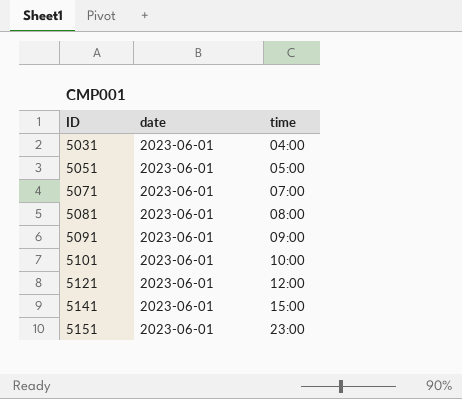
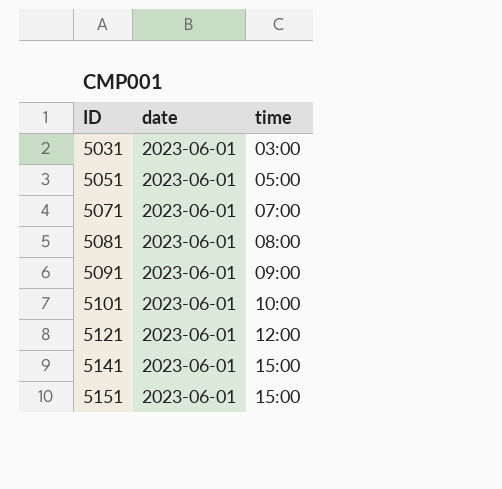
5031 | time: 04:00 -> 03:00
5151 | time: 23:00 -> 15:00

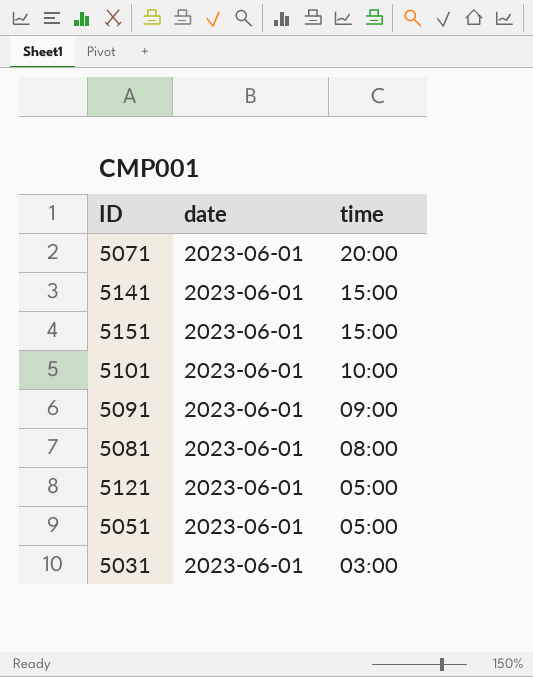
row order: ID ascending -> time descending
5071 | time: 07:00 -> 20:00
5121 | time: 12:00 -> 05:00

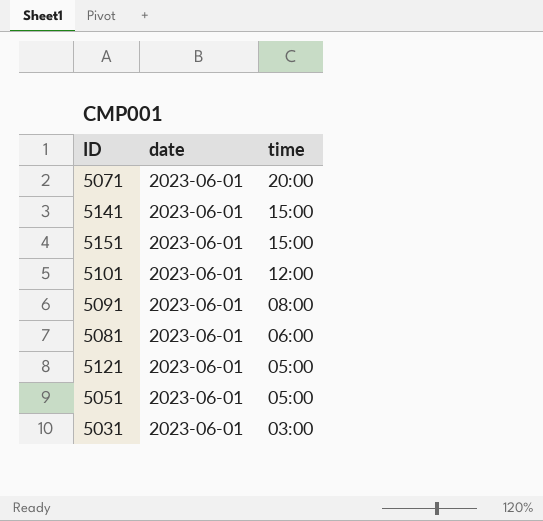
5101 | time: 10:00 -> 12:00
5091 | time: 09:00 -> 08:00
5081 | time: 08:00 -> 06:00

